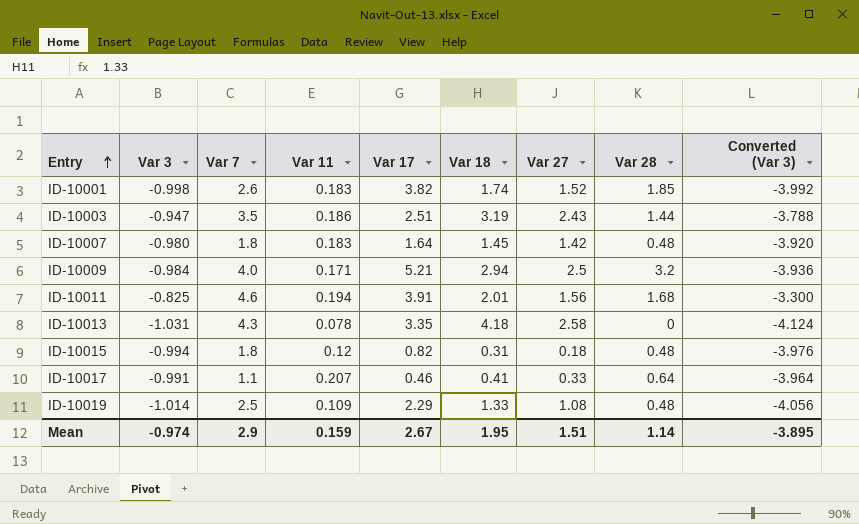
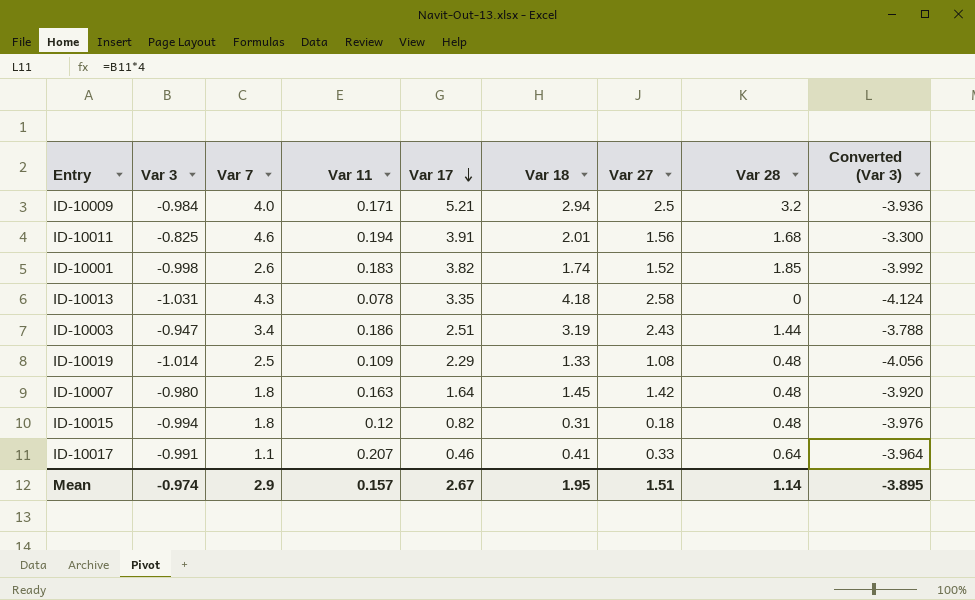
row order: Entry ascending -> Var 17 descending
ID-10003 | Var 7: 3.5 -> 3.4
ID-10007 | Var 11: 0.183 -> 0.163
Mean | Var 11: 0.159 -> 0.157

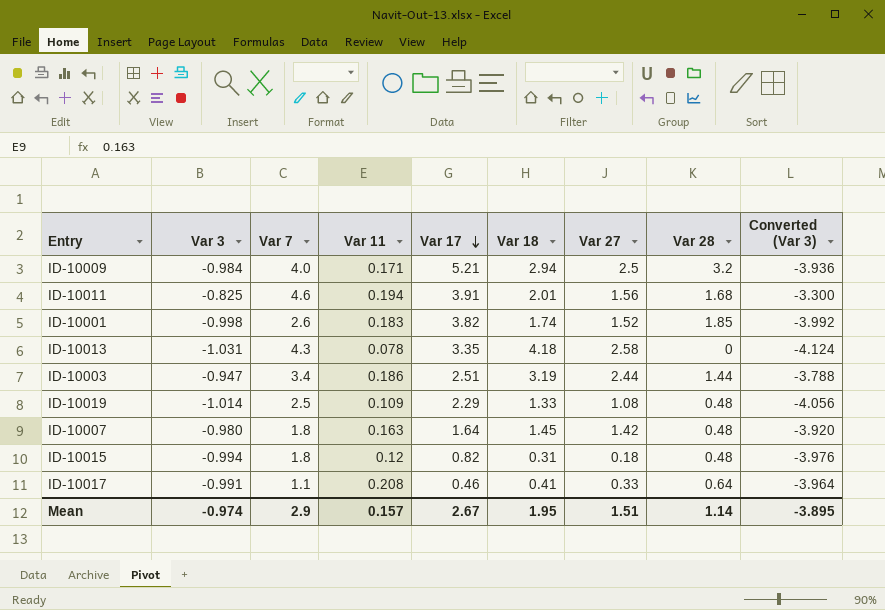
ID-10003 | Var 27: 2.43 -> 2.44
ID-10017 | Var 11: 0.207 -> 0.208

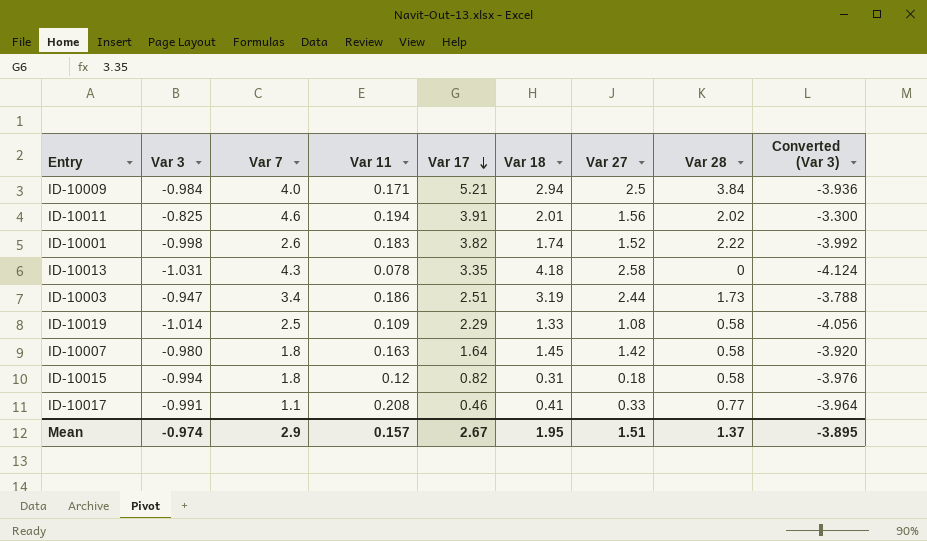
ID-10009 | Var 28: 3.2 -> 3.84
ID-10011 | Var 28: 1.68 -> 2.02
ID-10001 | Var 28: 1.85 -> 2.22
ID-10003 | Var 28: 1.44 -> 1.73
ID-10019 | Var 28: 0.48 -> 0.58
ID-10007 | Var 28: 0.48 -> 0.58
ID-10015 | Var 28: 0.48 -> 0.58
ID-10017 | Var 28: 0.64 -> 0.77
Mean | Var 28: 1.14 -> 1.37

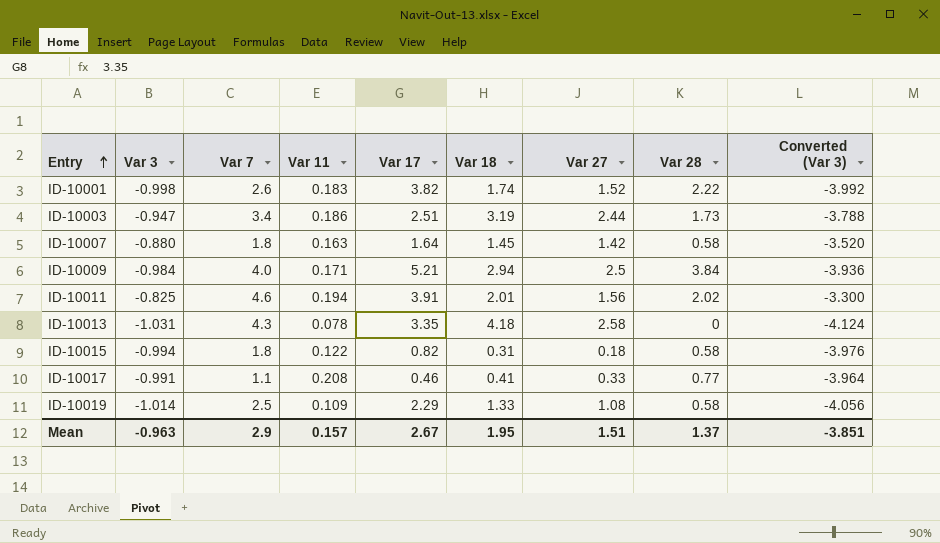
row order: Var 17 descending -> Entry ascending
ID-10007 | Var 3: -0.980 -> -0.880
ID-10007 | Converted (Var 3): -3.920 -> -3.520
ID-10015 | Var 11: 0.12 -> 0.122
Mean | Var 3: -0.974 -> -0.963
Mean | Converted (Var 3): -3.895 -> -3.851

